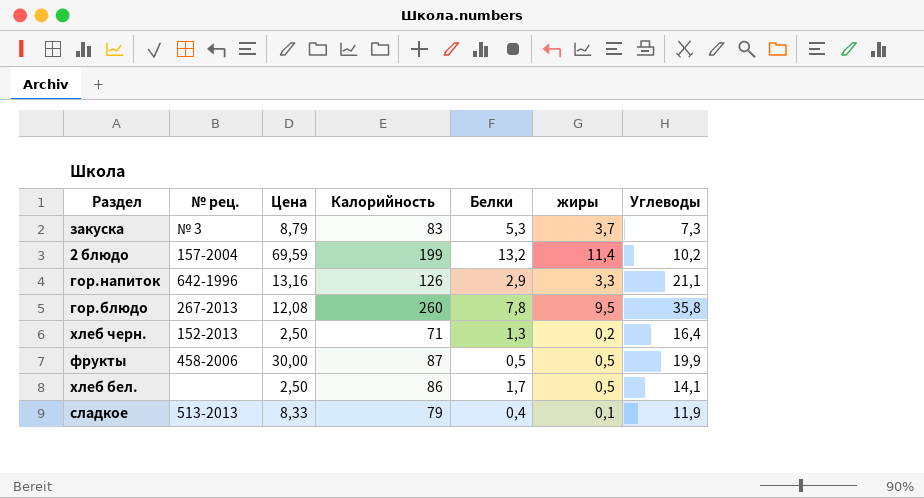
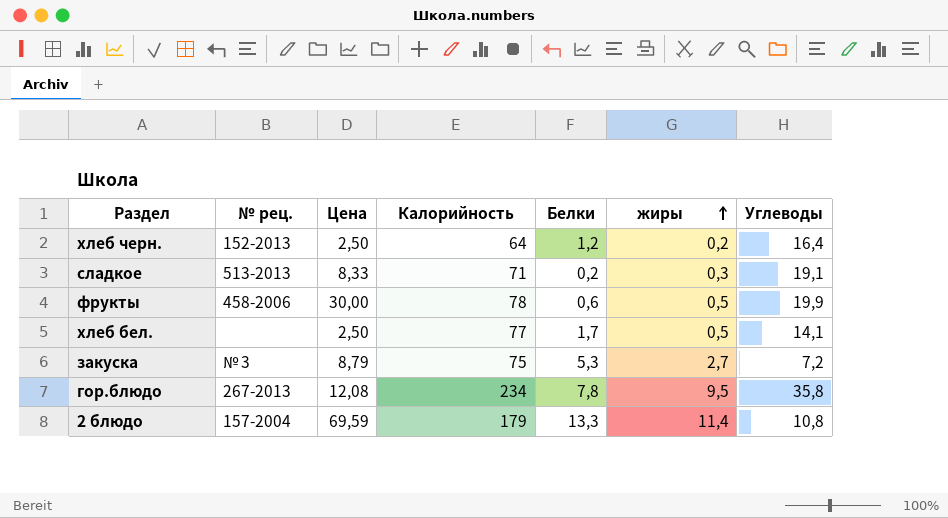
row order: none -> жиры ascending
row гор.напиток: 642-1996 | 13,16 | 126 | 2,9 | 3,3 | 21,1 -> none
хлеб черн. | Калорийность: 71 -> 64
хлеб черн. | Белки: 1,3 -> 1,2
сладкое | Калорийность: 79 -> 71
сладкое | Белки: 0,4 -> 0,2
сладкое | жиры: 0,1 -> 0,3
сладкое | Углеводы: 11,9 -> 19,1
фрукты | Калорийность: 87 -> 78
фрукты | Белки: 0,5 -> 0,6
хлеб бел. | Калорийность: 86 -> 77
закуска | Калорийность: 83 -> 75
закуска | жиры: 3,7 -> 2,7
закуска | Углеводы: 7,3 -> 7,2
гор.блюдо | Калорийность: 260 -> 234
2 блюдо | Калорийность: 199 -> 179
2 блюдо | Белки: 13,2 -> 13,3
2 блюдо | Углеводы: 10,2 -> 10,8

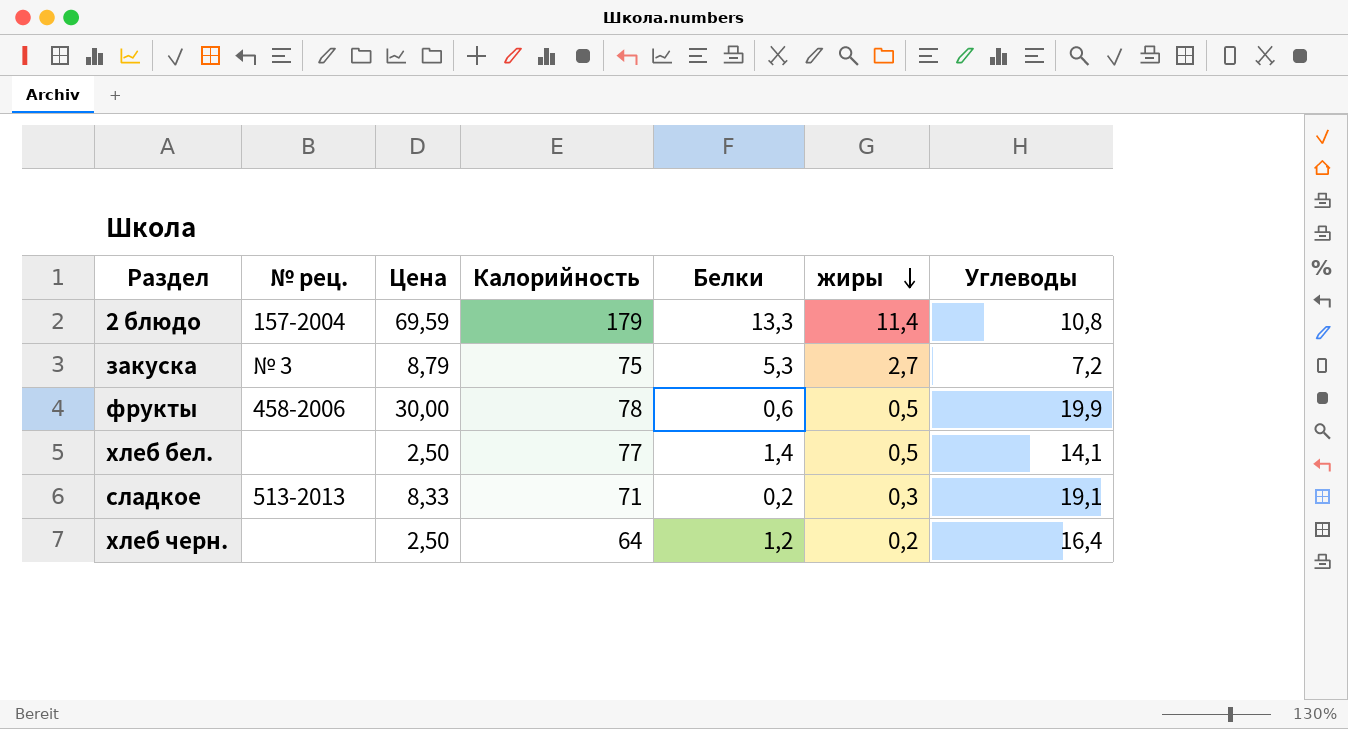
row order: жиры ascending -> жиры descending
row гор.блюдо: 267-2013 | 12,08 | 234 | 7,8 | 9,5 | 35,8 -> none
хлеб бел. | Белки: 1,7 -> 1,4
хлеб черн. | № рец.: 152-2013 -> none

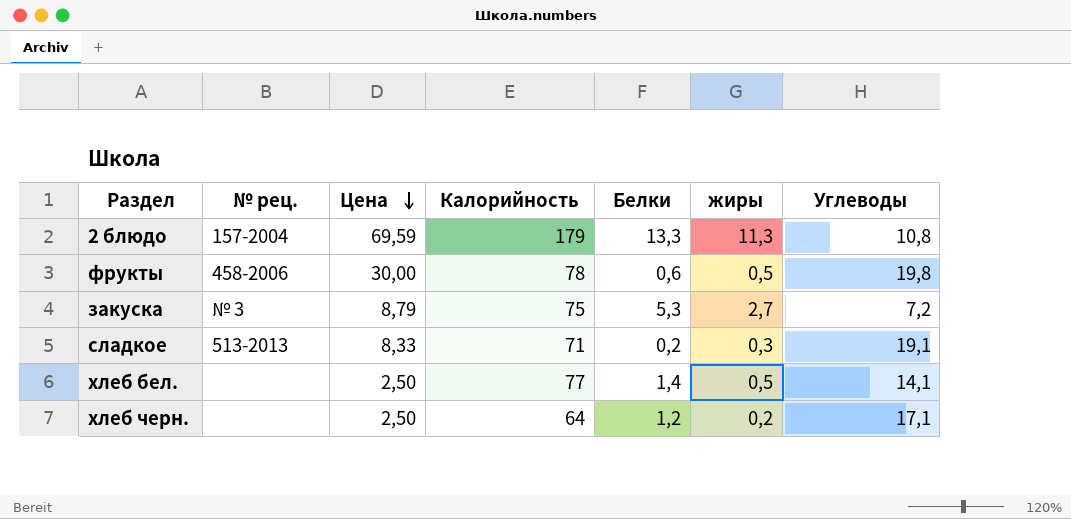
row order: жиры descending -> Цена descending
2 блюдо | жиры: 11,4 -> 11,3
фрукты | Углеводы: 19,9 -> 19,8
хлеб черн. | Углеводы: 16,4 -> 17,1

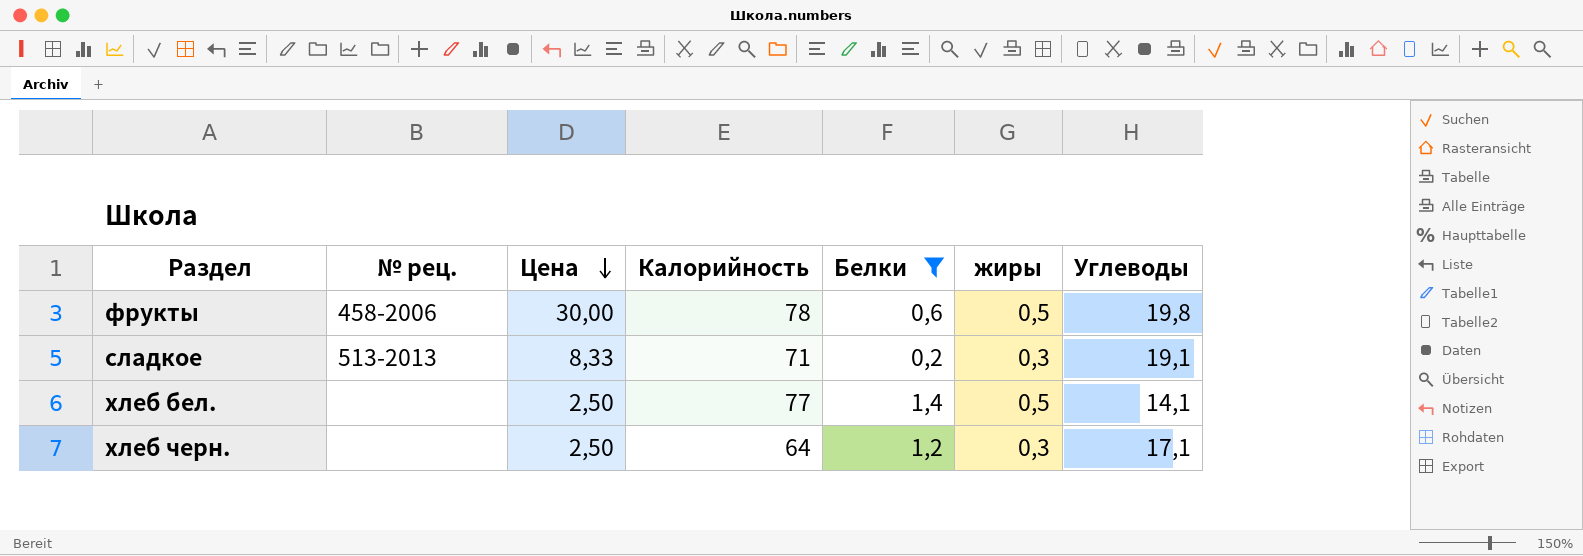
filter: none -> Белки <= 1,4
хлеб черн. | жиры: 0,2 -> 0,3

